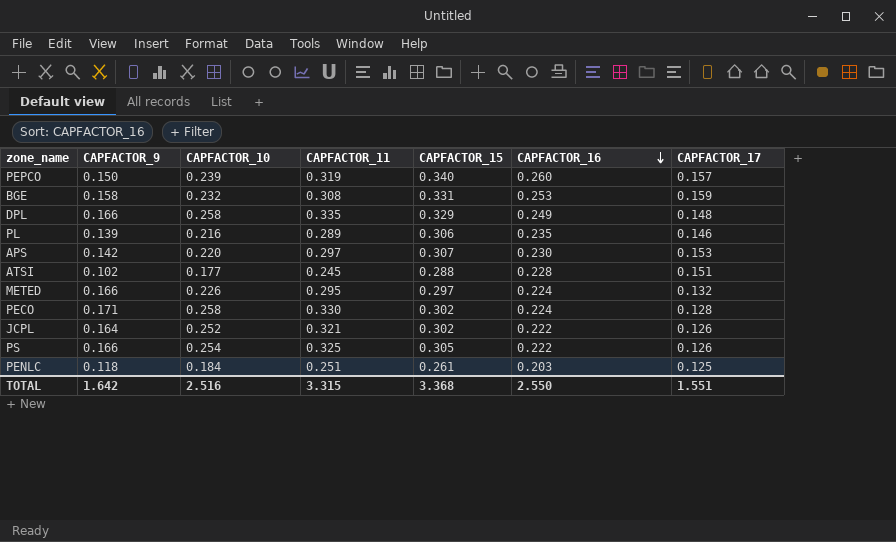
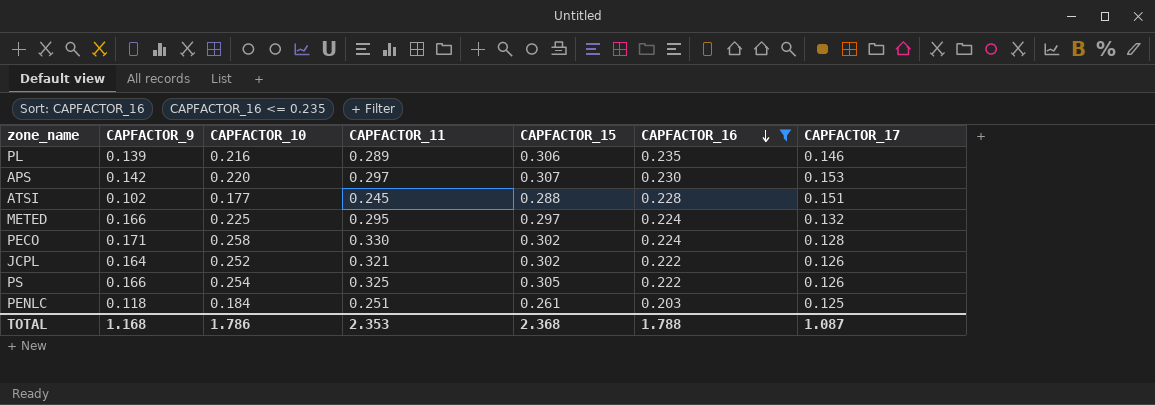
filter: none -> CAPFACTOR_16 <= 0.235
METED | CAPFACTOR_10: 0.226 -> 0.225
TOTAL | CAPFACTOR_9: 1.642 -> 1.168
TOTAL | CAPFACTOR_10: 2.516 -> 1.786
TOTAL | CAPFACTOR_11: 3.315 -> 2.353
TOTAL | CAPFACTOR_15: 3.368 -> 2.368
TOTAL | CAPFACTOR_16: 2.550 -> 1.788
TOTAL | CAPFACTOR_17: 1.551 -> 1.087

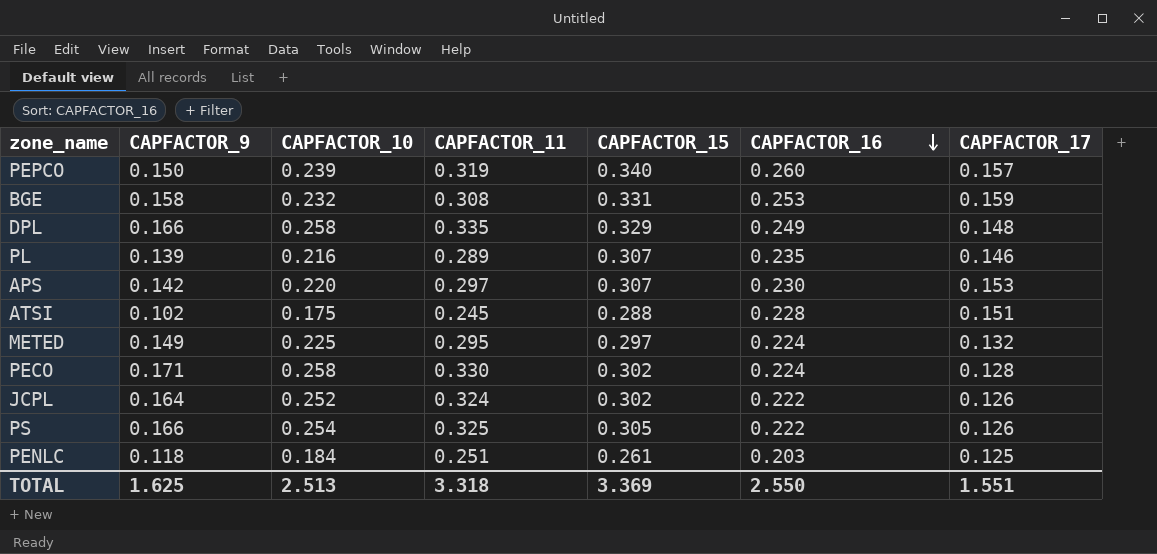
filter: CAPFACTOR_16 <= 0.235 -> none
PL | CAPFACTOR_15: 0.306 -> 0.307
ATSI | CAPFACTOR_10: 0.177 -> 0.175
METED | CAPFACTOR_9: 0.166 -> 0.149
JCPL | CAPFACTOR_11: 0.321 -> 0.324
TOTAL | CAPFACTOR_9: 1.168 -> 1.625
TOTAL | CAPFACTOR_10: 1.786 -> 2.513
TOTAL | CAPFACTOR_11: 2.353 -> 3.318
TOTAL | CAPFACTOR_15: 2.368 -> 3.369
TOTAL | CAPFACTOR_16: 1.788 -> 2.550
TOTAL | CAPFACTOR_17: 1.087 -> 1.551

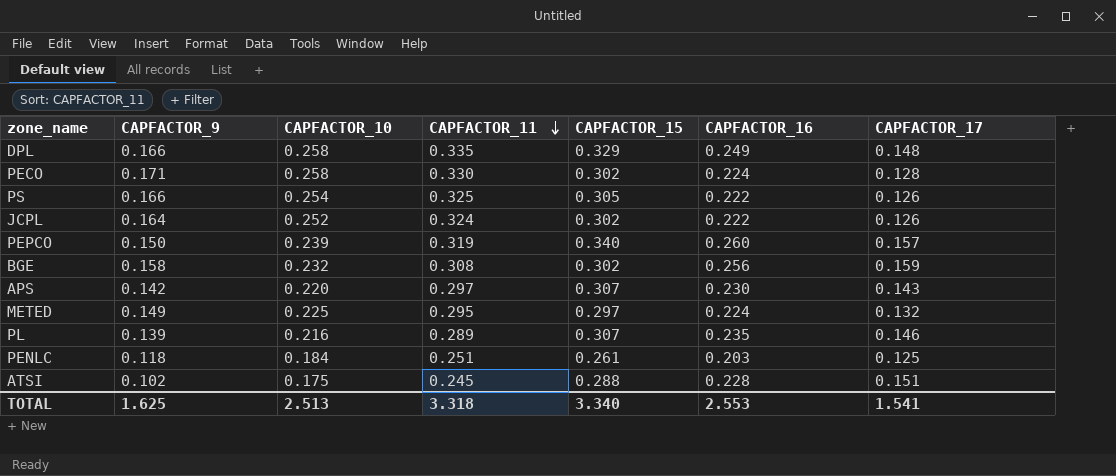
row order: CAPFACTOR_16 descending -> CAPFACTOR_11 descending
BGE | CAPFACTOR_15: 0.331 -> 0.302
BGE | CAPFACTOR_16: 0.253 -> 0.256
APS | CAPFACTOR_17: 0.153 -> 0.143
TOTAL | CAPFACTOR_15: 3.369 -> 3.340
TOTAL | CAPFACTOR_16: 2.550 -> 2.553
TOTAL | CAPFACTOR_17: 1.551 -> 1.541

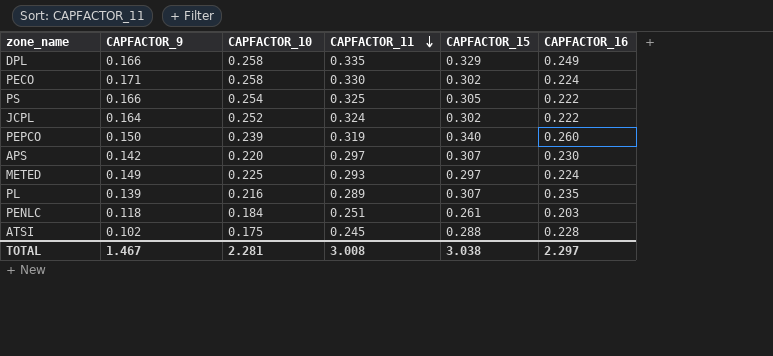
column CAPFACTOR_17 | position: 7 -> none
row BGE: 0.158 | 0.232 | 0.308 | 0.302 | 0.256 | 0.159 -> none
METED | CAPFACTOR_11: 0.295 -> 0.293
TOTAL | CAPFACTOR_9: 1.625 -> 1.467
TOTAL | CAPFACTOR_10: 2.513 -> 2.281
TOTAL | CAPFACTOR_11: 3.318 -> 3.008
TOTAL | CAPFACTOR_15: 3.340 -> 3.038
TOTAL | CAPFACTOR_16: 2.553 -> 2.297

